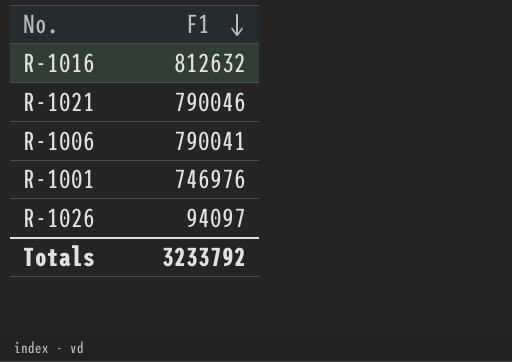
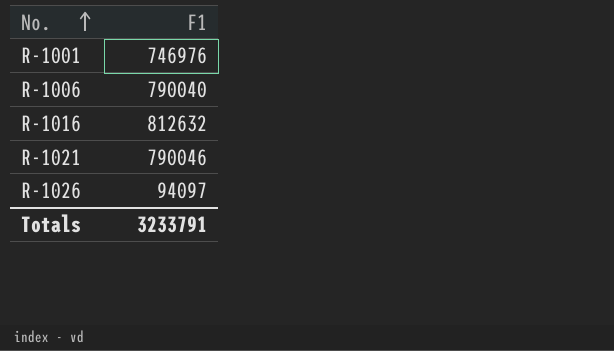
row order: F1 descending -> No. ascending
R-1006 | F1: 790041 -> 790040
Totals | F1: 3233792 -> 3233791

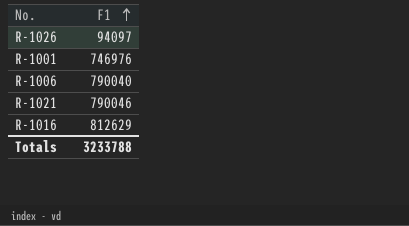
row order: No. ascending -> F1 ascending
R-1016 | F1: 812632 -> 812629
Totals | F1: 3233791 -> 3233788

